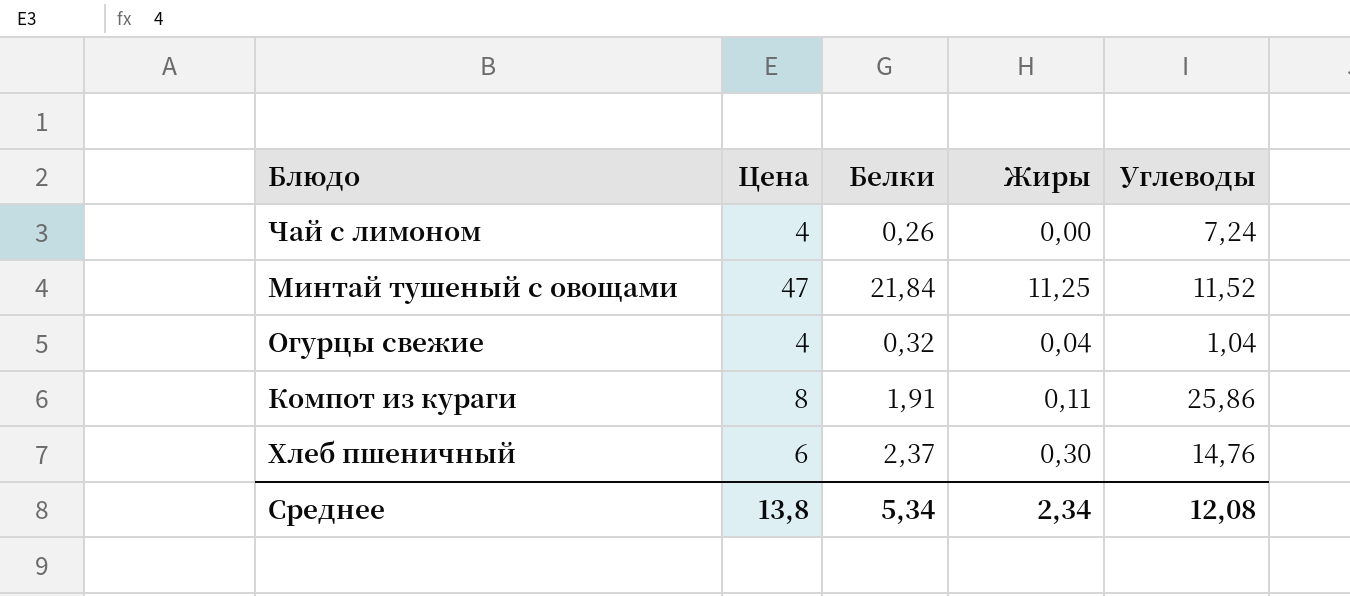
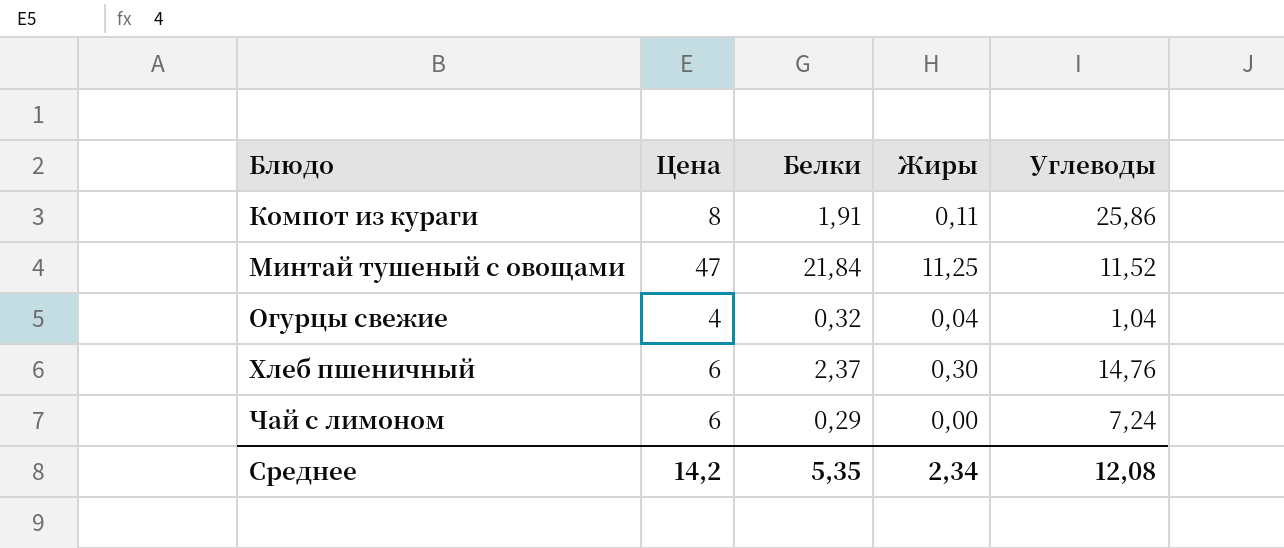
row order: none -> Блюдо ascending
Чай с лимоном | Цена: 4 -> 6
Чай с лимоном | Белки: 0,26 -> 0,29
Среднее | Цена: 13,8 -> 14,2
Среднее | Белки: 5,34 -> 5,35

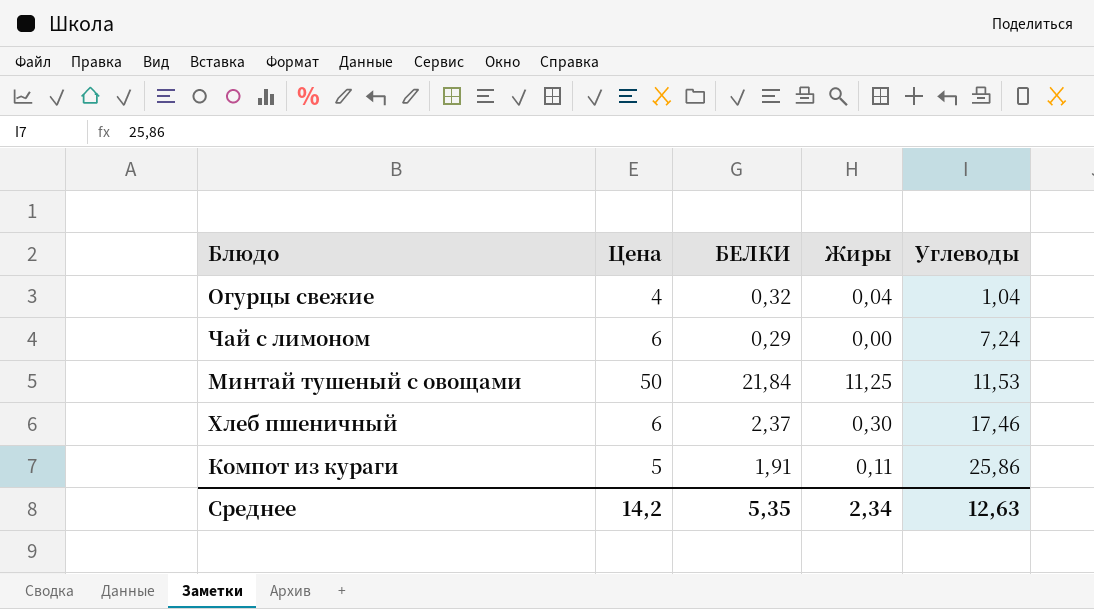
row order: Блюдо ascending -> Углеводы ascending
column name: Белки -> БЕЛКИ
Минтай тушеный с овощами | Цена: 47 -> 50
Минтай тушеный с овощами | Углеводы: 11,52 -> 11,53
Хлеб пшеничный | Углеводы: 14,76 -> 17,46
Компот из кураги | Цена: 8 -> 5
Среднее | Углеводы: 12,08 -> 12,63

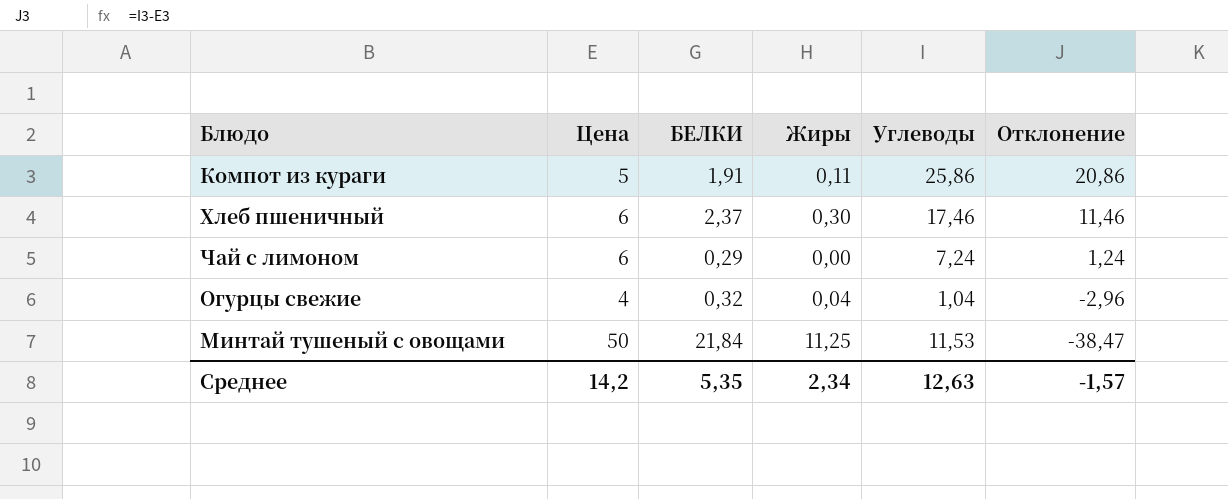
row order: Углеводы ascending -> Отклонение descending
column Отклонение | formula: none -> [Углеводы] - [Цена]

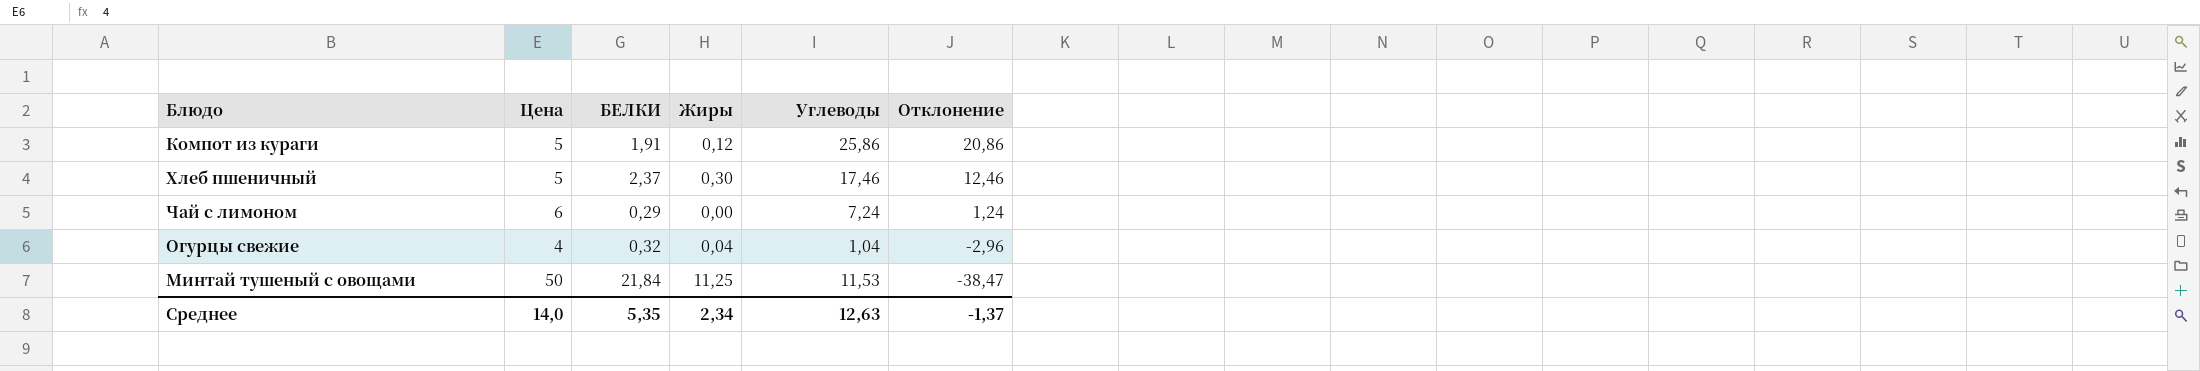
Компот из кураги | Жиры: 0,11 -> 0,12
Хлеб пшеничный | Цена: 6 -> 5
Хлеб пшеничный | Отклонение: 11,46 -> 12,46
Среднее | Цена: 14,2 -> 14,0
Среднее | Отклонение: -1,57 -> -1,37

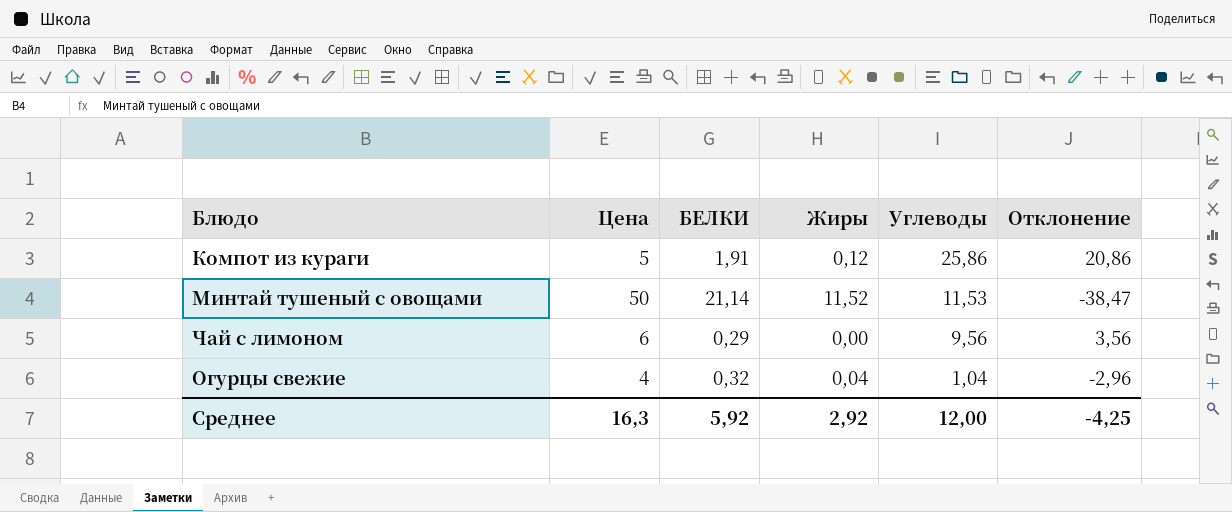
row order: Отклонение descending -> Углеводы descending
row Хлеб пшеничный: 5 | 2,37 | 0,30 | 17,46 | 12,46 -> none
Минтай тушеный с овощами | БЕЛКИ: 21,84 -> 21,14
Минтай тушеный с овощами | Жиры: 11,25 -> 11,52
Чай с лимоном | Углеводы: 7,24 -> 9,56
Чай с лимоном | Отклонение: 1,24 -> 3,56
Среднее | Цена: 14,0 -> 16,3
Среднее | БЕЛКИ: 5,35 -> 5,92
Среднее | Жиры: 2,34 -> 2,92
Среднее | Углеводы: 12,63 -> 12,00
Среднее | Отклонение: -1,37 -> -4,25

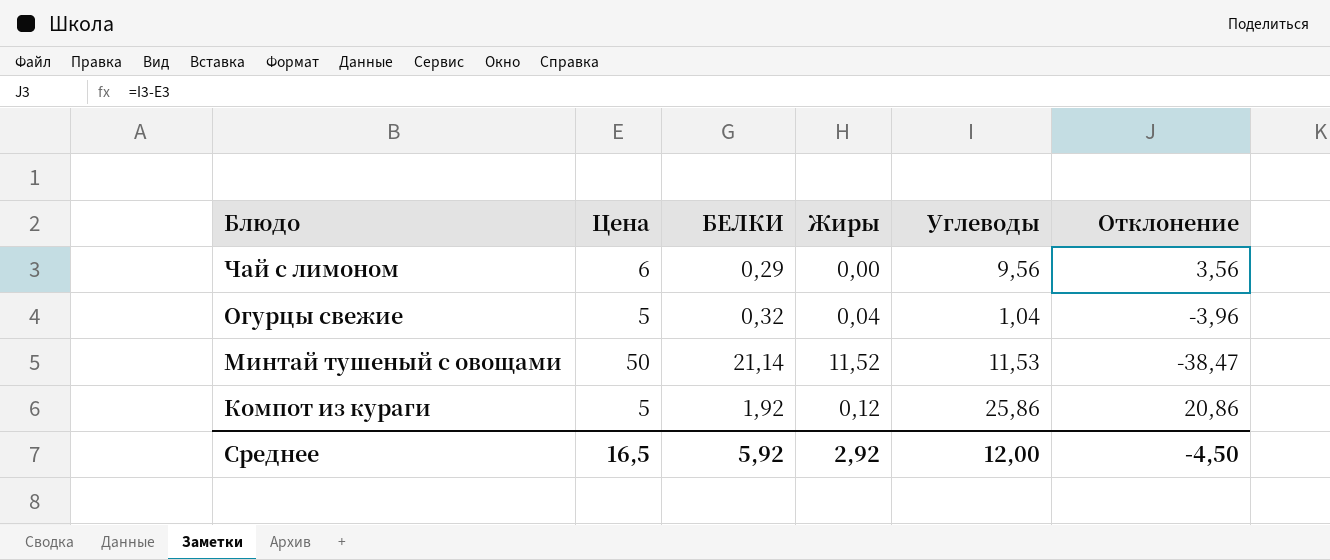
row order: Углеводы descending -> Блюдо descending
Огурцы свежие | Цена: 4 -> 5
Огурцы свежие | Отклонение: -2,96 -> -3,96
Компот из кураги | БЕЛКИ: 1,91 -> 1,92
Среднее | Цена: 16,3 -> 16,5
Среднее | Отклонение: -4,25 -> -4,50

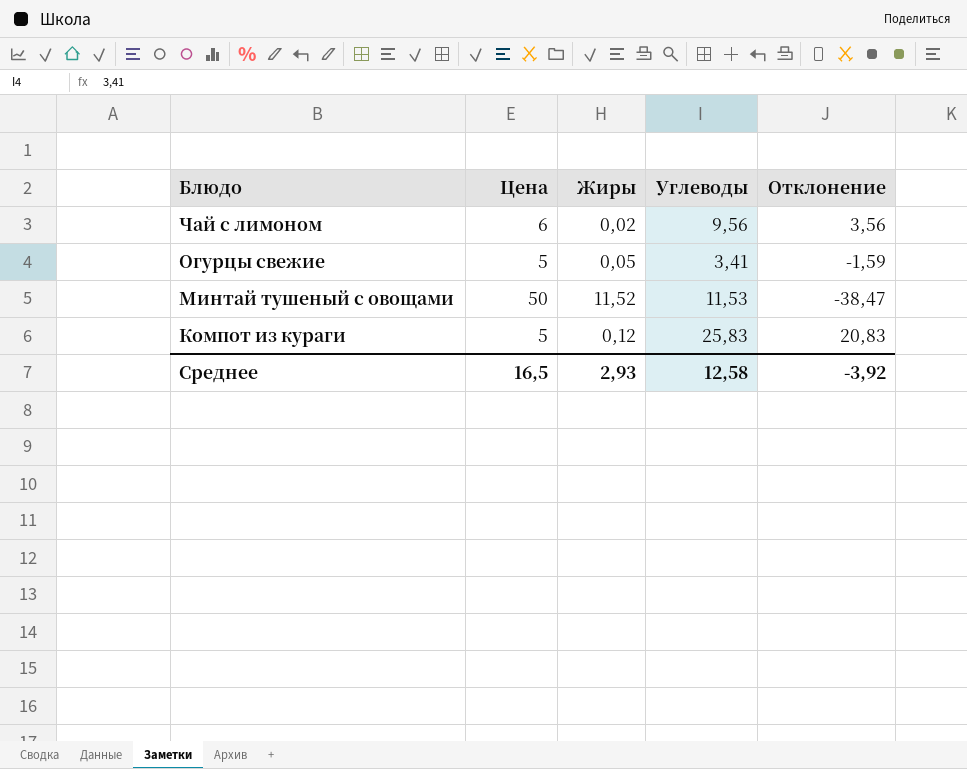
column БЕЛКИ | position: 3 -> none
Чай с лимоном | Жиры: 0,00 -> 0,02
Огурцы свежие | Жиры: 0,04 -> 0,05
Огурцы свежие | Углеводы: 1,04 -> 3,41
Огурцы свежие | Отклонение: -3,96 -> -1,59
Компот из кураги | Углеводы: 25,86 -> 25,83
Компот из кураги | Отклонение: 20,86 -> 20,83
Среднее | Жиры: 2,92 -> 2,93
Среднее | Углеводы: 12,00 -> 12,58
Среднее | Отклонение: -4,50 -> -3,92

